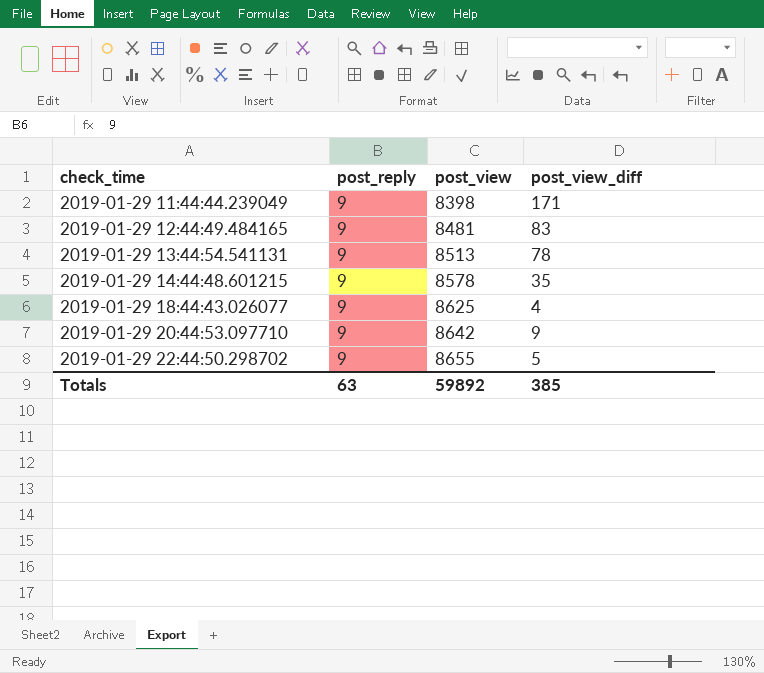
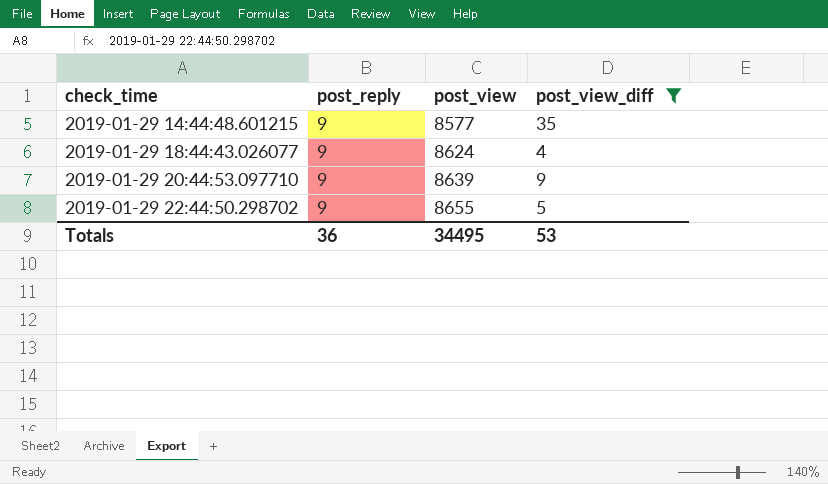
filter: none -> post_view_diff <= 35
2019-01-29 14:44:48.601215 | post_view: 8578 -> 8577
2019-01-29 18:44:43.026077 | post_view: 8625 -> 8624
2019-01-29 20:44:53.097710 | post_view: 8642 -> 8639
Totals | post_reply: 63 -> 36
Totals | post_view: 59892 -> 34495
Totals | post_view_diff: 385 -> 53

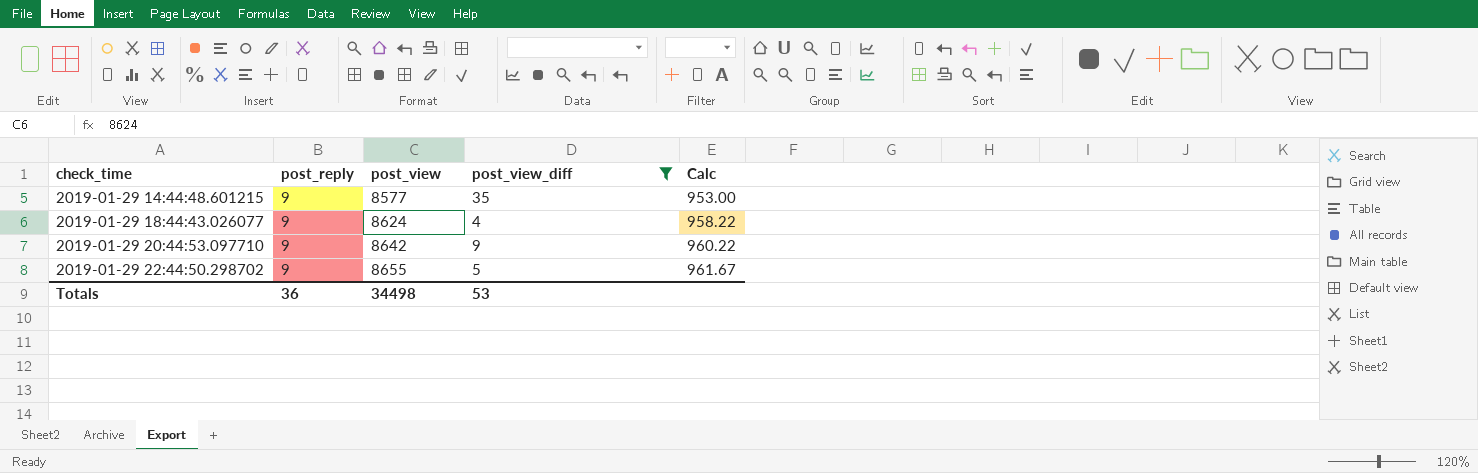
column Calc | formula: none -> [post_view] / [post_reply]
2019-01-29 20:44:53.097710 | post_view: 8639 -> 8642
Totals | post_view: 34495 -> 34498

